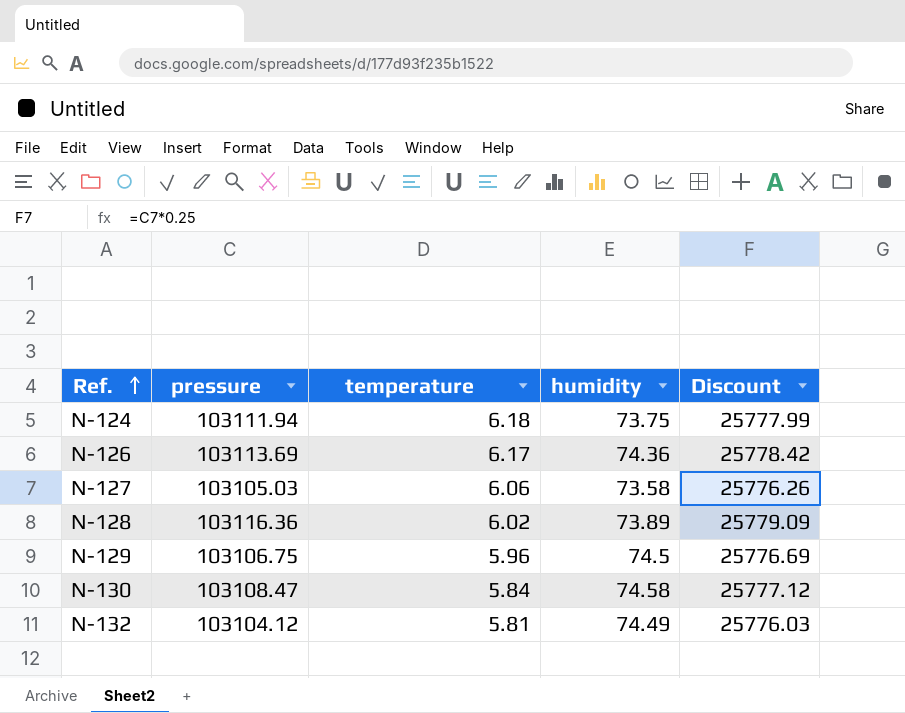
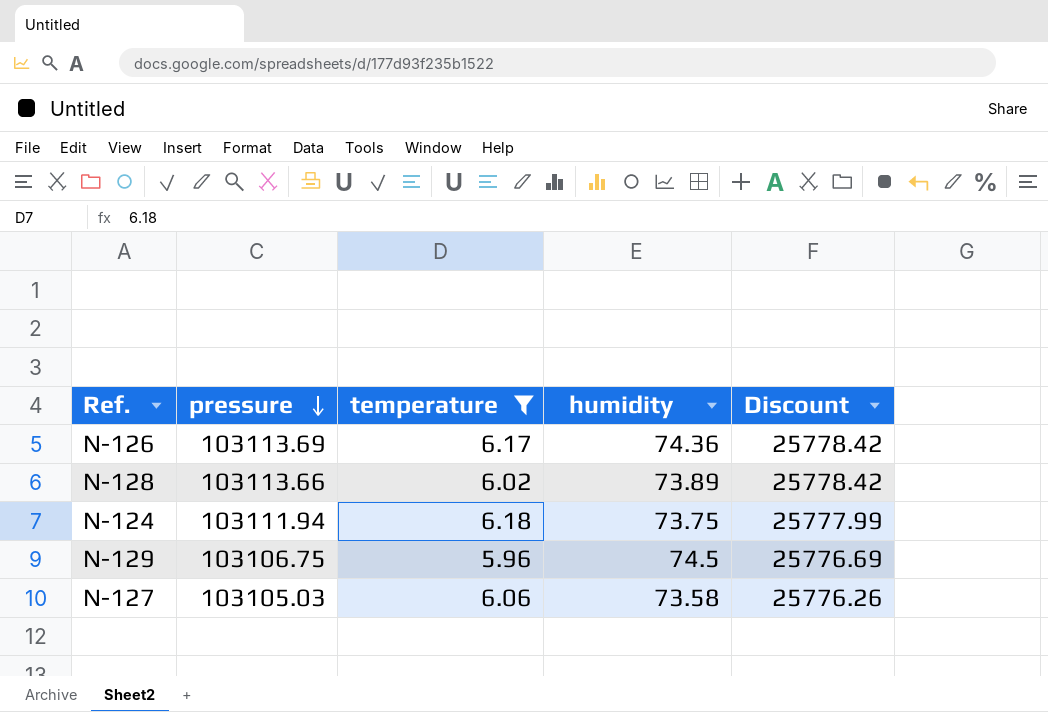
filter: none -> temperature >= 5.96
row order: Ref. ascending -> pressure descending
N-128 | pressure: 103116.36 -> 103113.66
N-128 | Discount: 25779.09 -> 25778.42

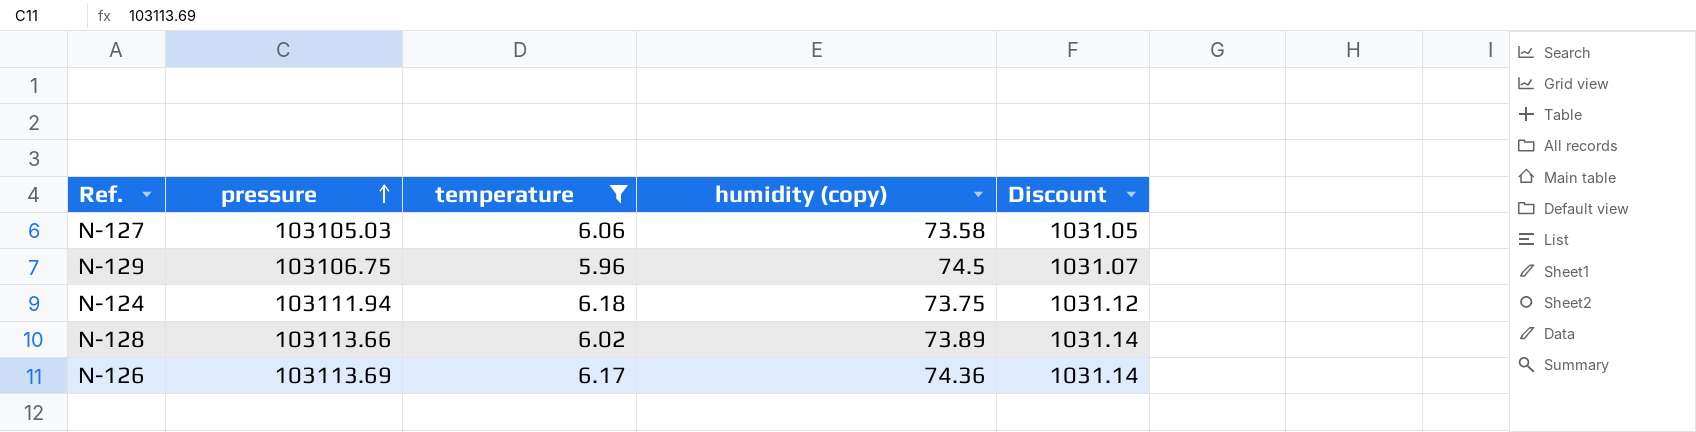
row order: pressure descending -> pressure ascending
column name: humidity -> humidity (copy)
column Discount | formula: [pressure] * 0.25 -> [pressure] * 0.01

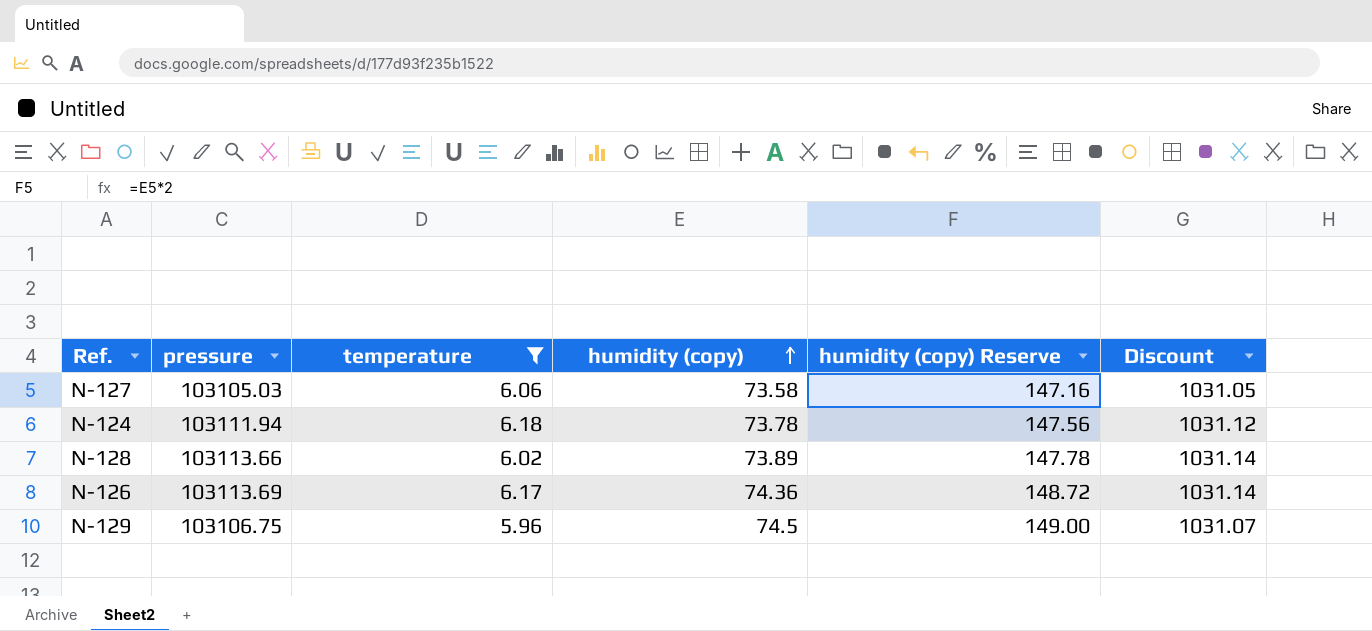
row order: pressure ascending -> humidity (copy) ascending
column humidity (copy) Reserve | formula: none -> [humidity (copy)] * 2
N-124 | humidity (copy): 73.75 -> 73.78

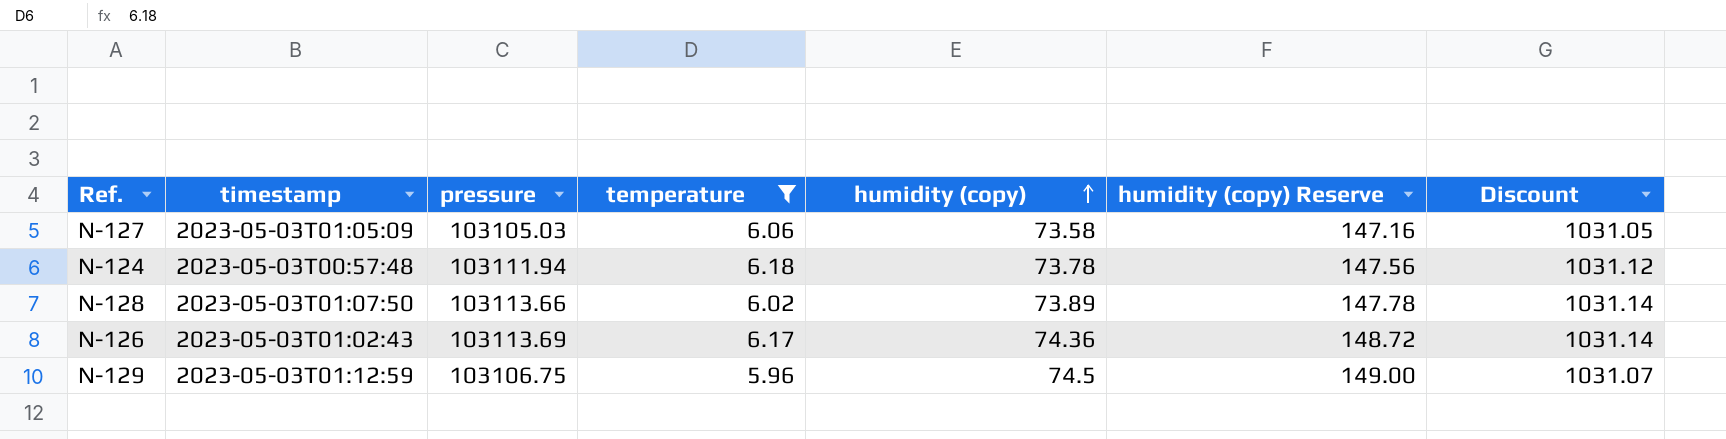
column timestamp | position: none -> 2

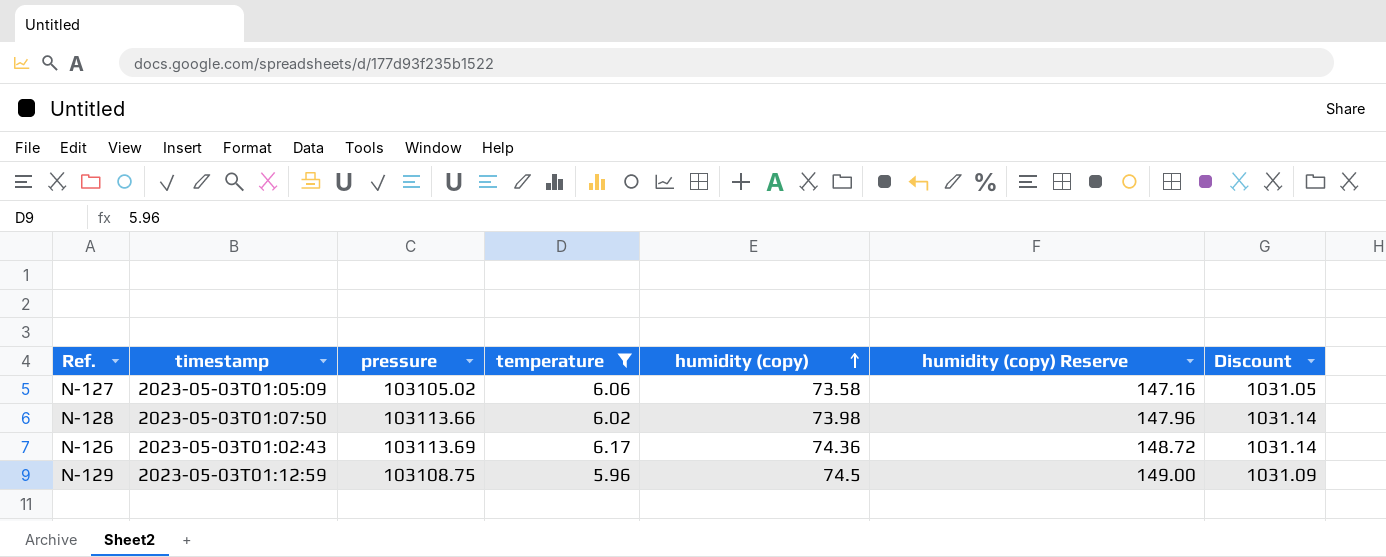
row N-124: 2023-05-03T00:57:48 | 103111.94 | 6.18 | 73.78 | 147.56 | 1031.12 -> none
N-127 | pressure: 103105.03 -> 103105.02
N-128 | humidity (copy): 73.89 -> 73.98
N-128 | humidity (copy) Reserve: 147.78 -> 147.96
N-129 | pressure: 103106.75 -> 103108.75
N-129 | Discount: 1031.07 -> 1031.09

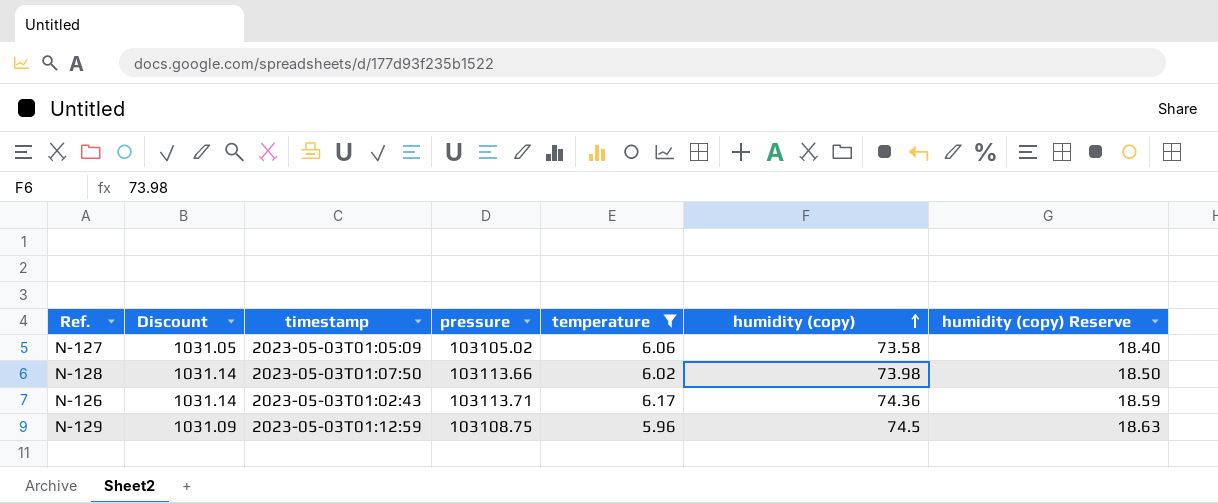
column Discount | position: 7 -> 2
column humidity (copy) Reserve | formula: [humidity (copy)] * 2 -> [humidity (copy)] * 0.25
N-126 | pressure: 103113.69 -> 103113.71

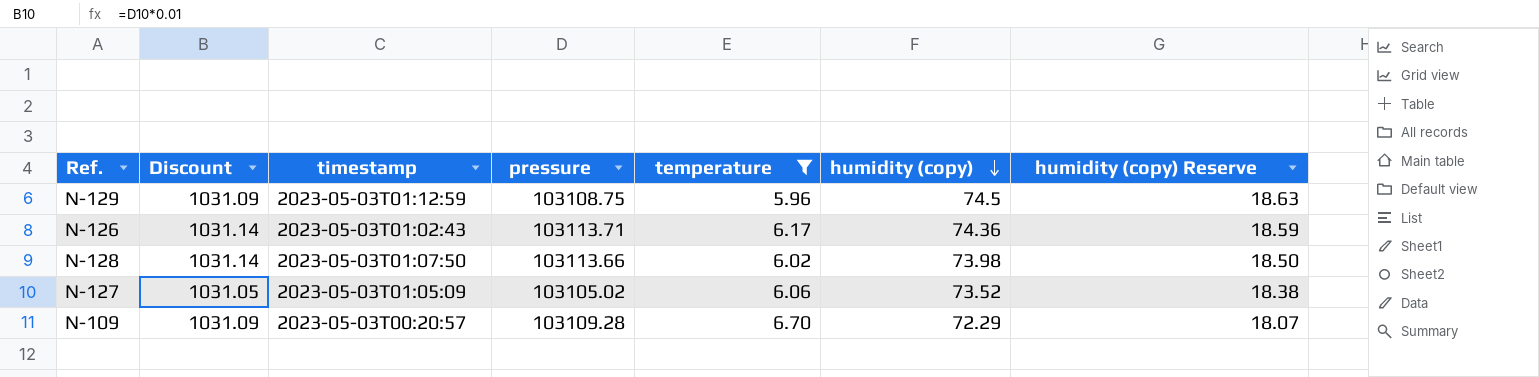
row order: humidity (copy) ascending -> humidity (copy) descending
N-127 | humidity (copy): 73.58 -> 73.52
N-127 | humidity (copy) Reserve: 18.40 -> 18.38
row N-109: none -> 1031.09 | 2023-05-03T00:20:57 | 103109.28 | 6.70 | 72.29 | 18.07

